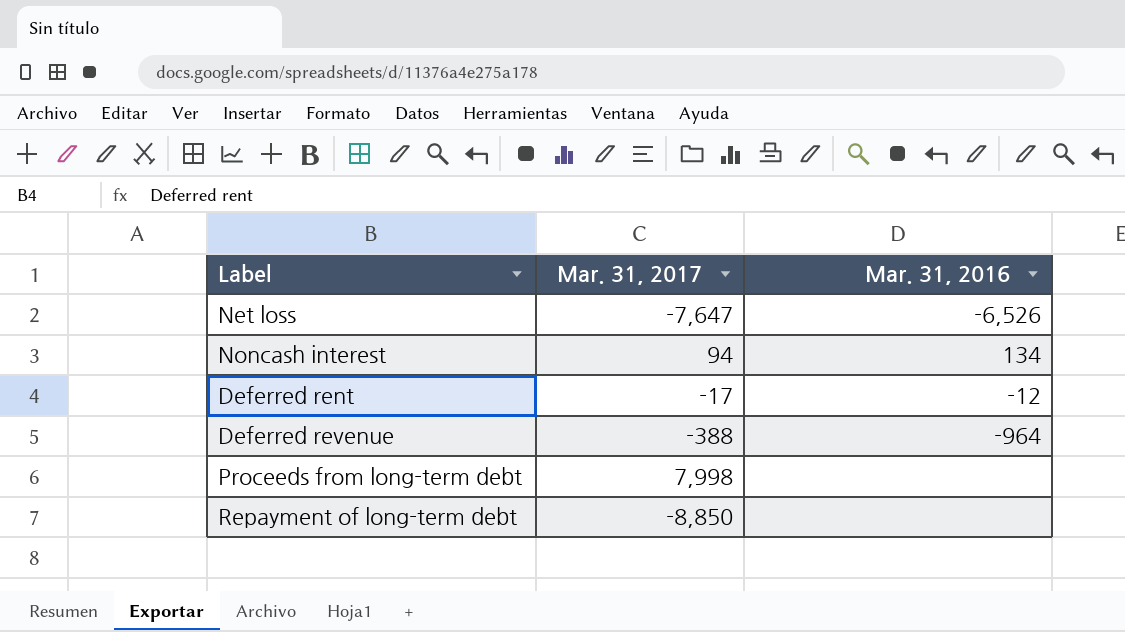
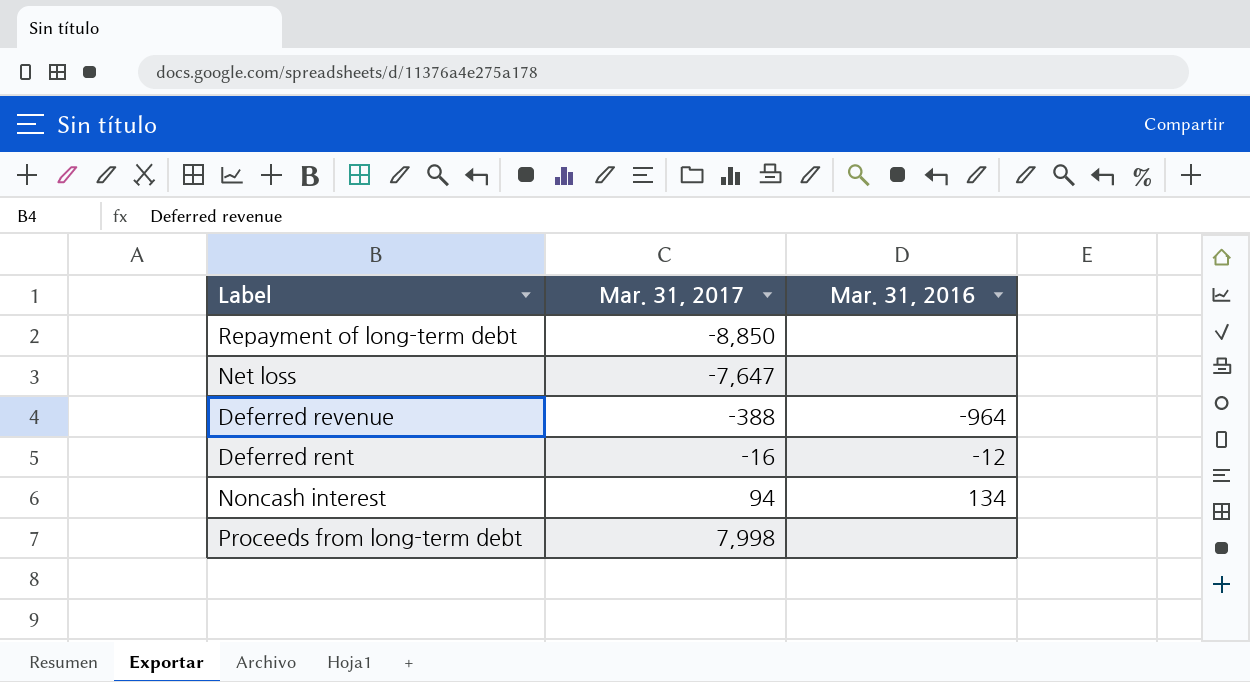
row order: none -> Mar. 31, 2017 ascending
Net loss | Mar. 31, 2016: -6,526 -> none
Deferred rent | Mar. 31, 2017: -17 -> -16

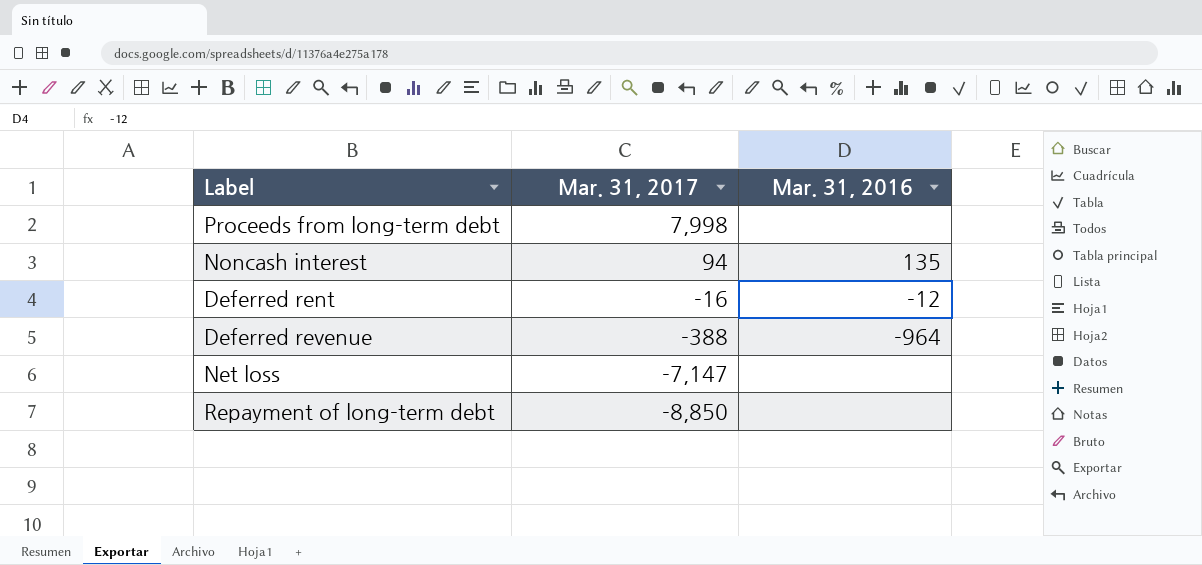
row order: Mar. 31, 2017 ascending -> Mar. 31, 2017 descending
Noncash interest | Mar. 31, 2016: 134 -> 135
Net loss | Mar. 31, 2017: -7,647 -> -7,147

